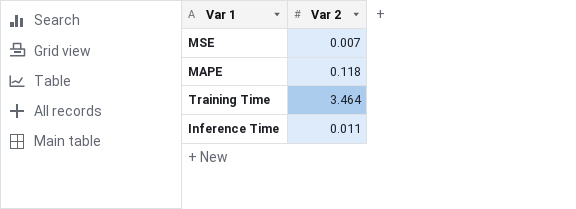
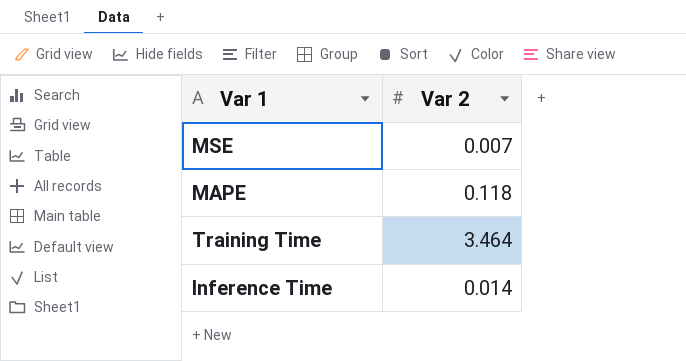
Inference Time | Var 2: 0.011 -> 0.014

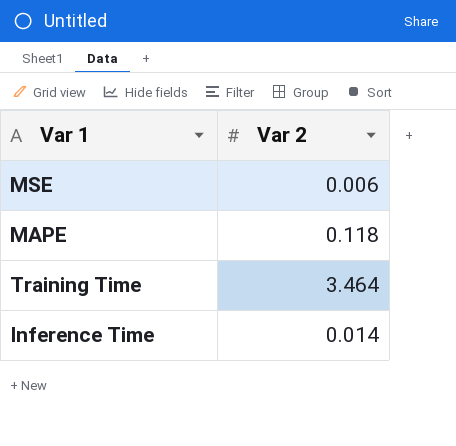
MSE | Var 2: 0.007 -> 0.006

